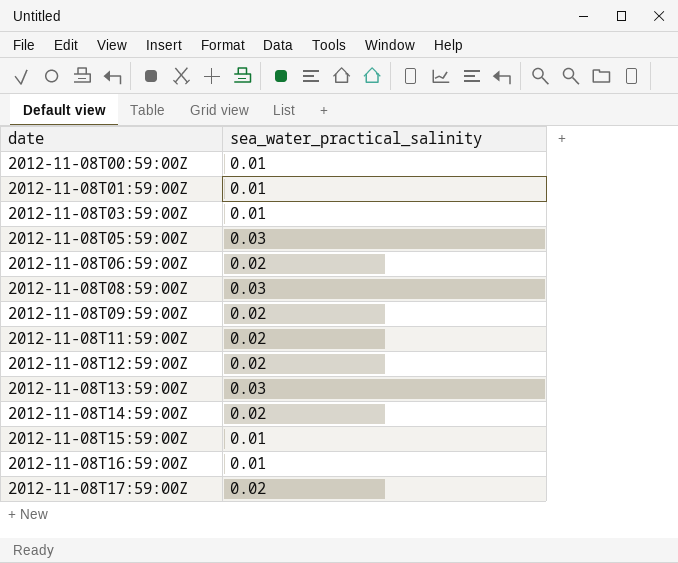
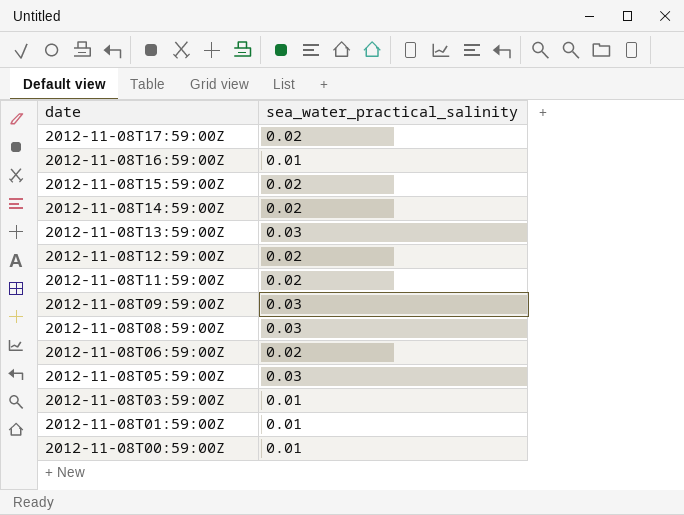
row order: date ascending -> date descending
2012-11-08T15:59:00Z | sea_water_practical_salinity: 0.01 -> 0.02
2012-11-08T09:59:00Z | sea_water_practical_salinity: 0.02 -> 0.03

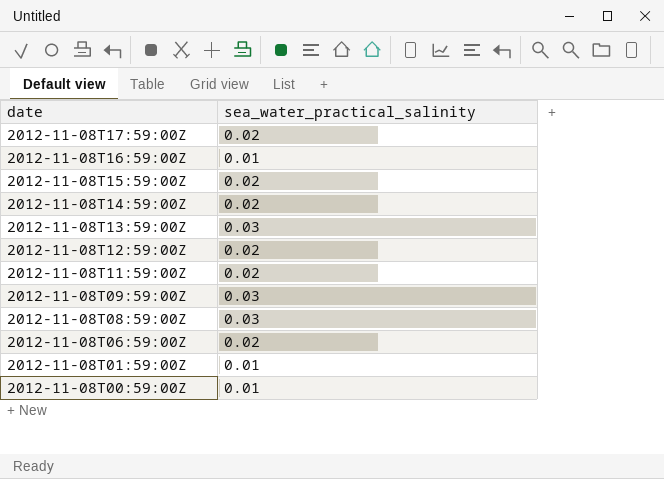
row 2012-11-08T05:59:00Z: 0.03 -> none
row 2012-11-08T03:59:00Z: 0.01 -> none

